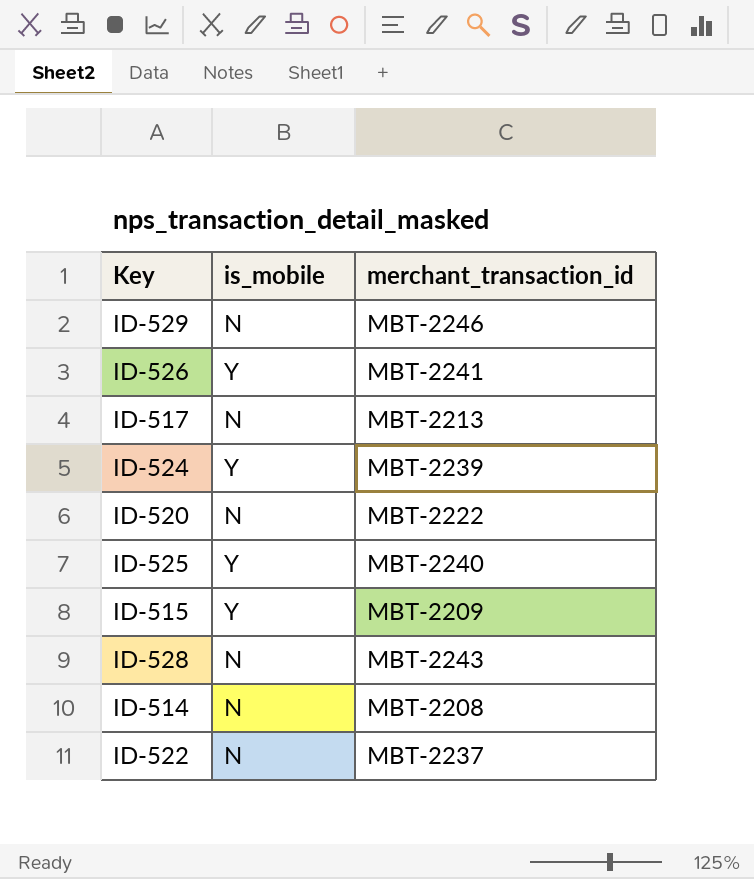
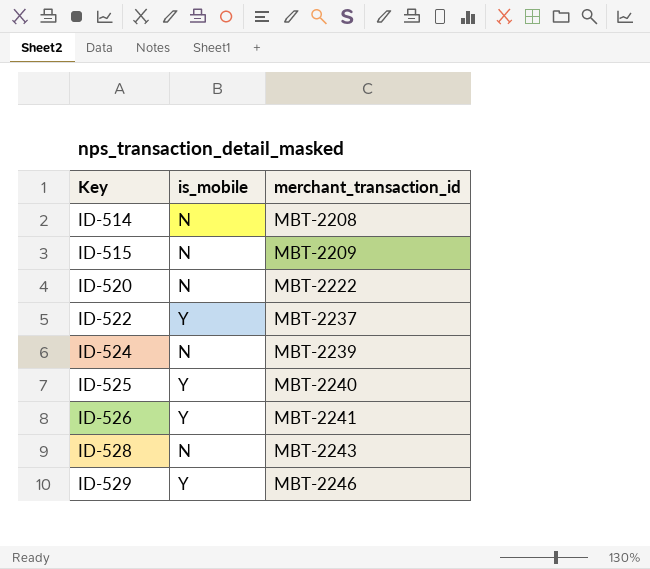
row order: none -> Key ascending
row ID-517: N | MBT-2213 -> none
ID-515 | is_mobile: Y -> N
ID-522 | is_mobile: N -> Y
ID-524 | is_mobile: Y -> N
ID-529 | is_mobile: N -> Y

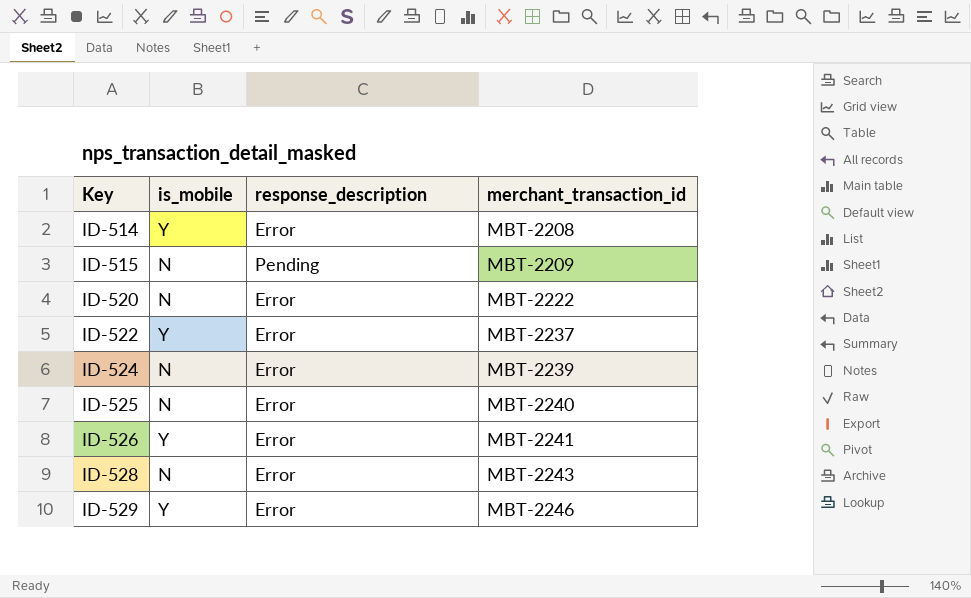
column response_description | position: none -> 3
ID-514 | is_mobile: N -> Y
ID-525 | is_mobile: Y -> N

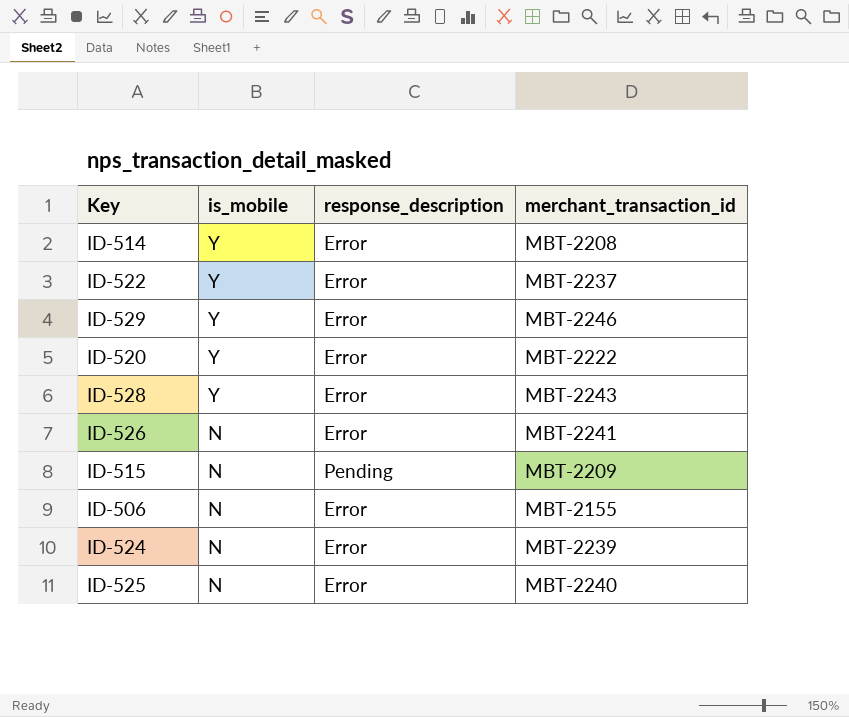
row order: Key ascending -> is_mobile descending
ID-520 | is_mobile: N -> Y
ID-528 | is_mobile: N -> Y
ID-526 | is_mobile: Y -> N
row ID-506: none -> N | Error | MBT-2155

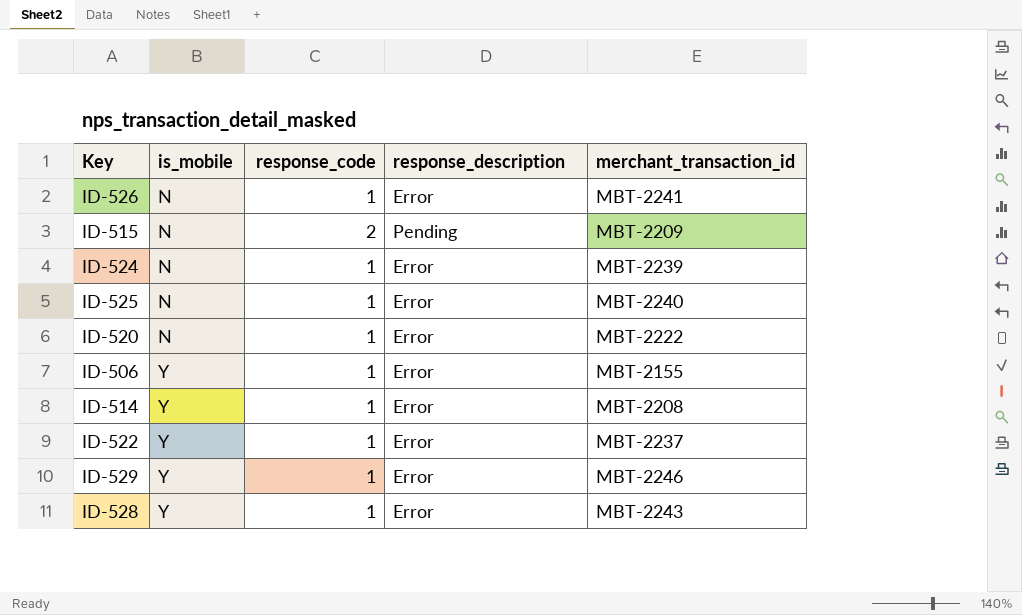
row order: is_mobile descending -> is_mobile ascending
column response_code | position: none -> 3
ID-520 | is_mobile: Y -> N
ID-506 | is_mobile: N -> Y

